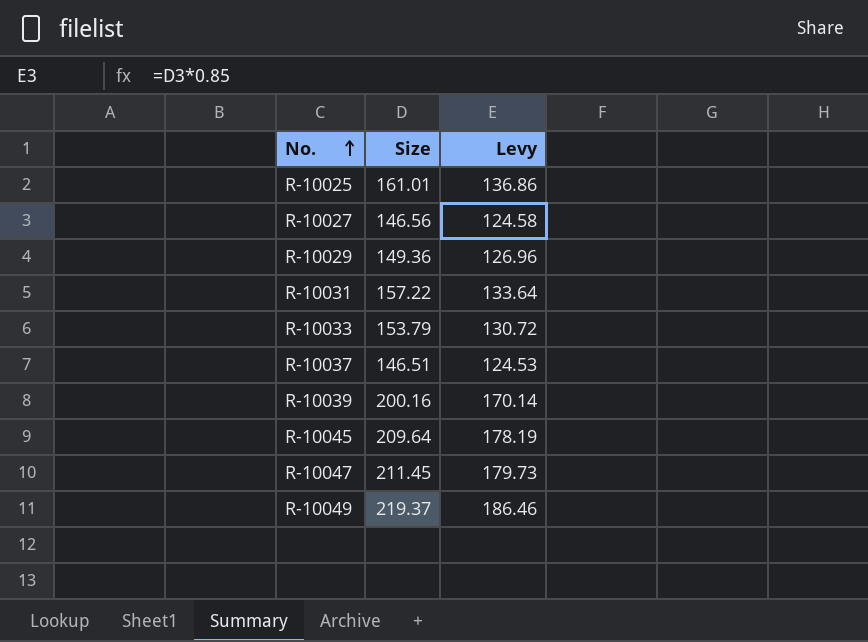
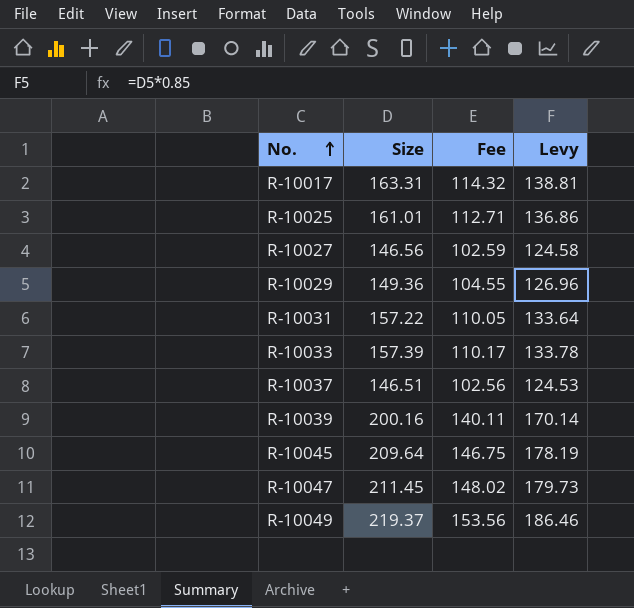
column Fee | formula: none -> [Size] * 0.7
row R-10017: none -> 163.31 | 114.32 | 138.81
R-10033 | Size: 153.79 -> 157.39
R-10033 | Levy: 130.72 -> 133.78

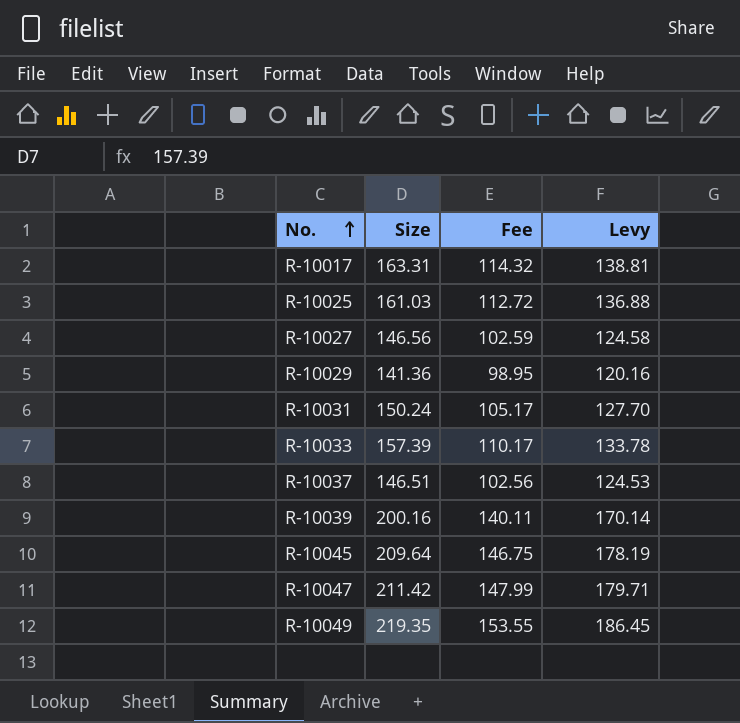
R-10025 | Size: 161.01 -> 161.03
R-10025 | Fee: 112.71 -> 112.72
R-10025 | Levy: 136.86 -> 136.88
R-10029 | Size: 149.36 -> 141.36
R-10029 | Fee: 104.55 -> 98.95
R-10029 | Levy: 126.96 -> 120.16
R-10031 | Size: 157.22 -> 150.24
R-10031 | Fee: 110.05 -> 105.17
R-10031 | Levy: 133.64 -> 127.70
R-10047 | Size: 211.45 -> 211.42
R-10047 | Fee: 148.02 -> 147.99
R-10047 | Levy: 179.73 -> 179.71
R-10049 | Size: 219.37 -> 219.35
R-10049 | Fee: 153.56 -> 153.55
R-10049 | Levy: 186.46 -> 186.45

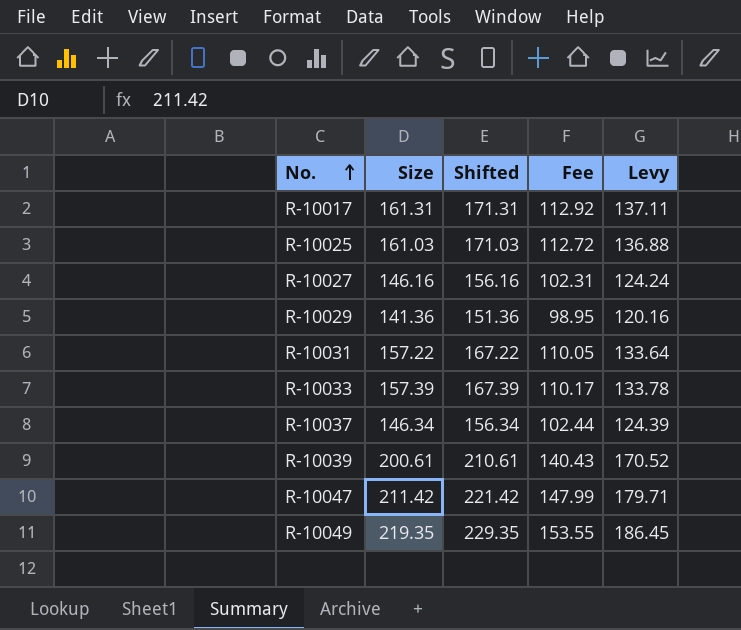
column Shifted | formula: none -> [Size] + 10
row R-10045: 209.64 | 146.75 | 178.19 -> none
R-10017 | Size: 163.31 -> 161.31
R-10017 | Fee: 114.32 -> 112.92
R-10017 | Levy: 138.81 -> 137.11
R-10027 | Size: 146.56 -> 146.16
R-10027 | Fee: 102.59 -> 102.31
R-10027 | Levy: 124.58 -> 124.24
R-10031 | Size: 150.24 -> 157.22
R-10031 | Fee: 105.17 -> 110.05
R-10031 | Levy: 127.70 -> 133.64
R-10037 | Size: 146.51 -> 146.34
R-10037 | Fee: 102.56 -> 102.44
R-10037 | Levy: 124.53 -> 124.39
R-10039 | Size: 200.16 -> 200.61
R-10039 | Fee: 140.11 -> 140.43
R-10039 | Levy: 170.14 -> 170.52

